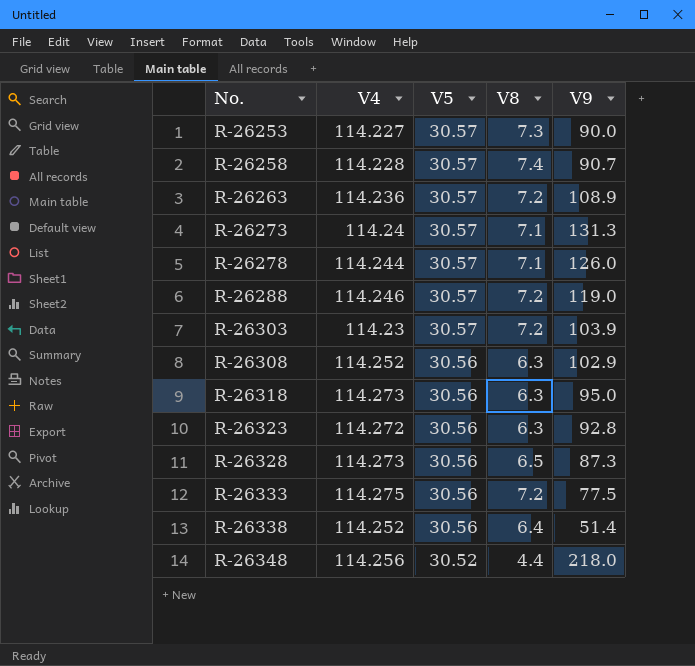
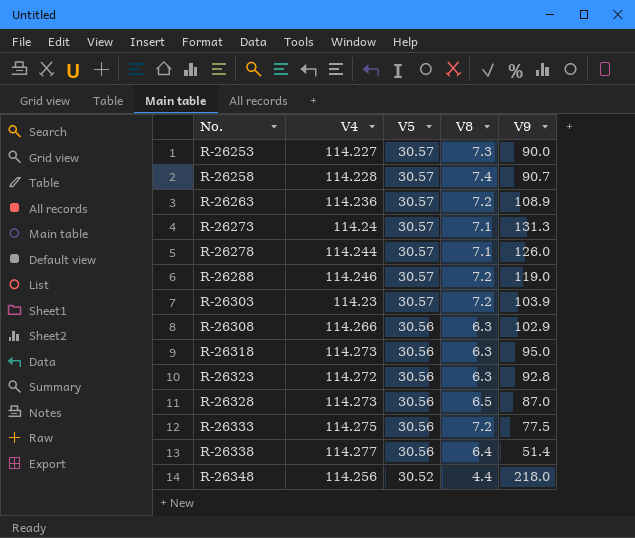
R-26308 | V4: 114.252 -> 114.266
R-26328 | V9: 87.3 -> 87.0
R-26338 | V4: 114.252 -> 114.277

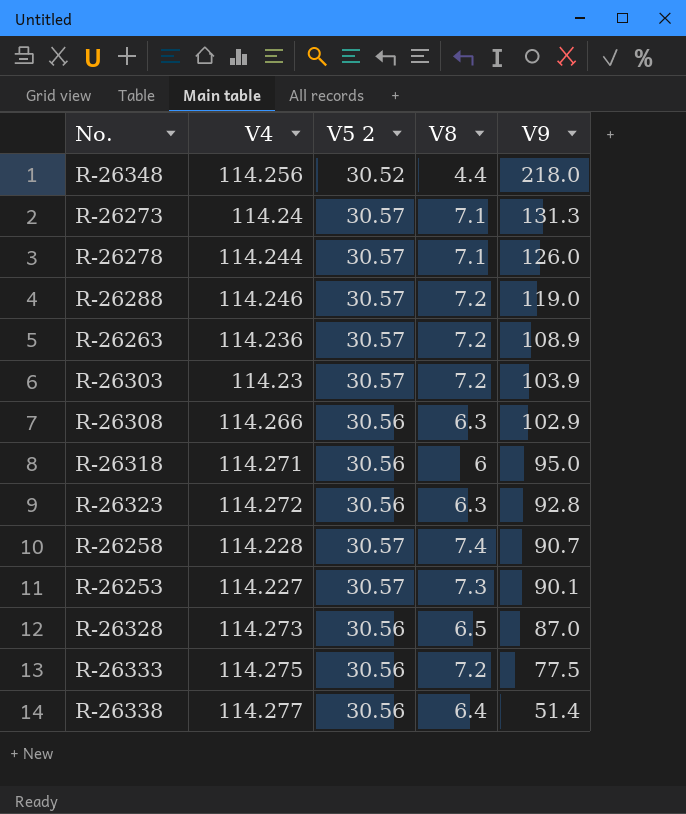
row order: No. ascending -> V9 descending
column name: V5 -> V5 2
R-26318 | V4: 114.273 -> 114.271
R-26318 | V8: 6.3 -> 6
R-26253 | V9: 90.0 -> 90.1

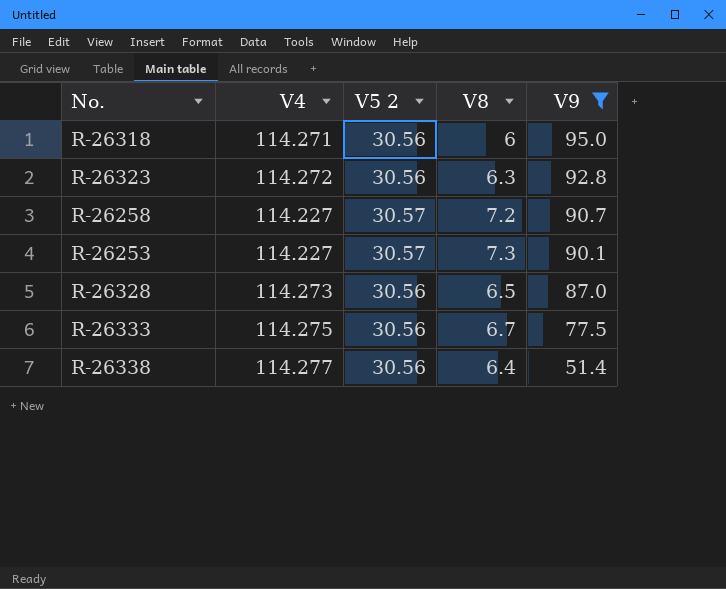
filter: none -> V9 <= 95.0
R-26258 | V4: 114.228 -> 114.227
R-26258 | V8: 7.4 -> 7.2
R-26333 | V8: 7.2 -> 6.7

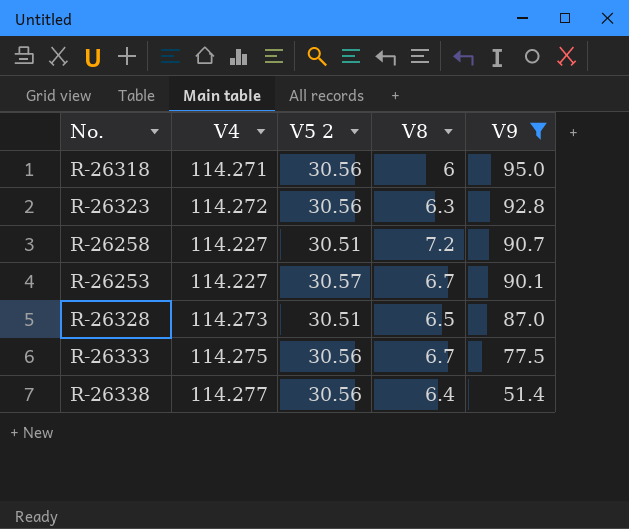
R-26258 | V5 2: 30.57 -> 30.51
R-26253 | V8: 7.3 -> 6.7
R-26328 | V5 2: 30.56 -> 30.51

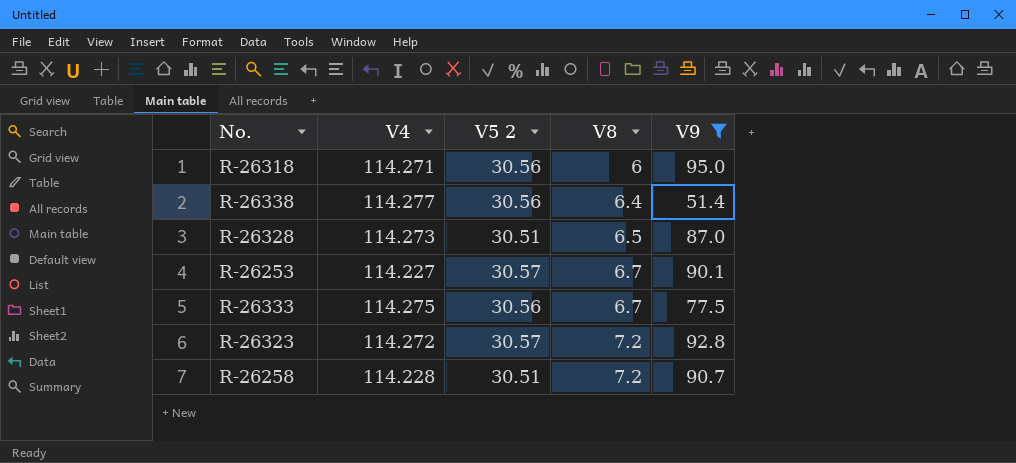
row order: V9 descending -> V8 ascending
R-26323 | V5 2: 30.56 -> 30.57
R-26323 | V8: 6.3 -> 7.2
R-26258 | V4: 114.227 -> 114.228

